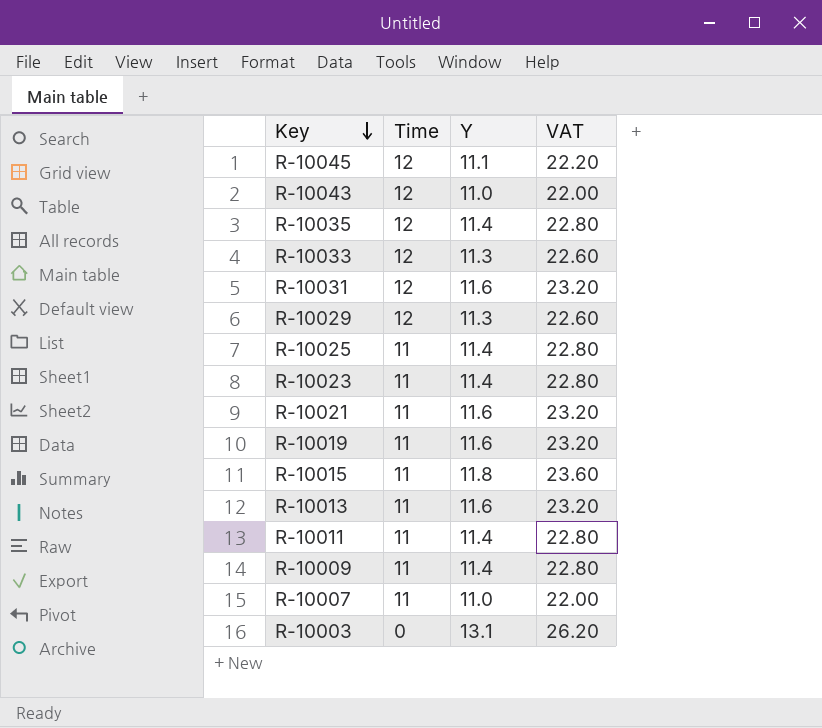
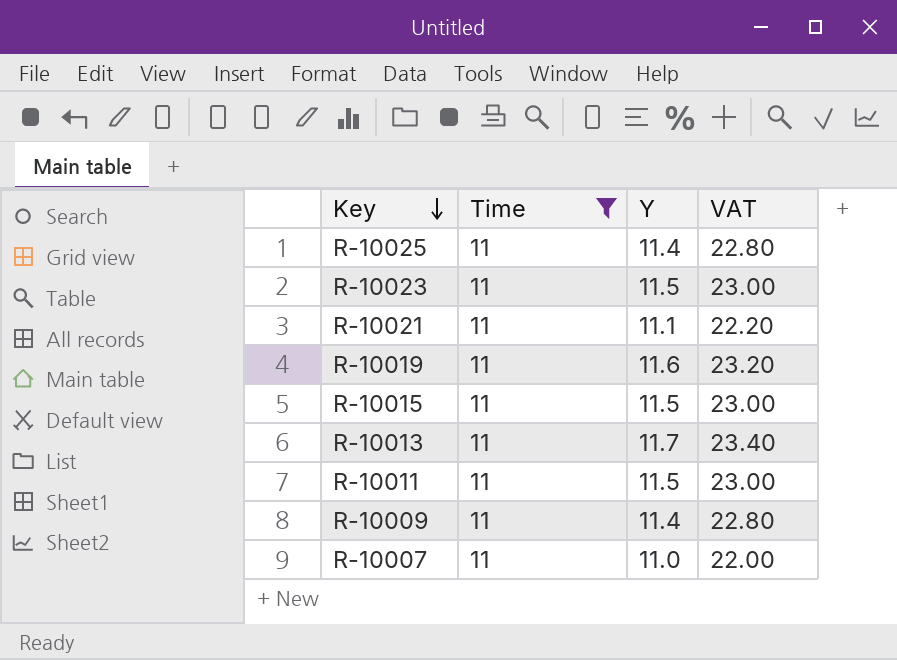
filter: none -> Time = 11
R-10023 | Y: 11.4 -> 11.5
R-10023 | VAT: 22.80 -> 23.00
R-10021 | Y: 11.6 -> 11.1
R-10021 | VAT: 23.20 -> 22.20
R-10015 | Y: 11.8 -> 11.5
R-10015 | VAT: 23.60 -> 23.00
R-10013 | Y: 11.6 -> 11.7
R-10013 | VAT: 23.20 -> 23.40
R-10011 | Y: 11.4 -> 11.5
R-10011 | VAT: 22.80 -> 23.00

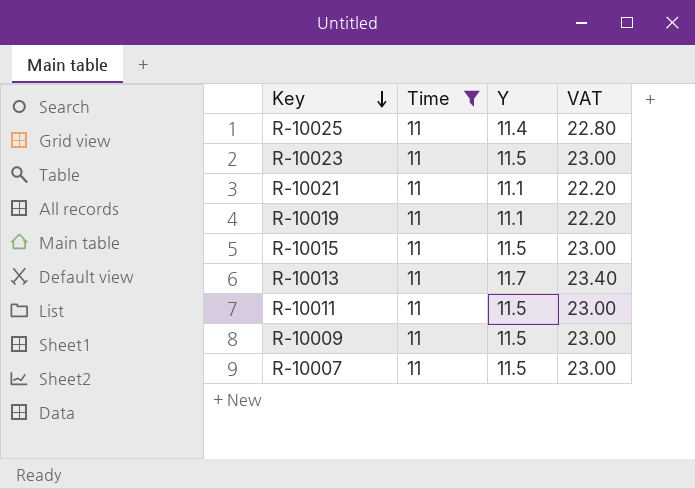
R-10019 | Y: 11.6 -> 11.1
R-10019 | VAT: 23.20 -> 22.20
R-10009 | Y: 11.4 -> 11.5
R-10009 | VAT: 22.80 -> 23.00
R-10007 | Y: 11.0 -> 11.5
R-10007 | VAT: 22.00 -> 23.00

